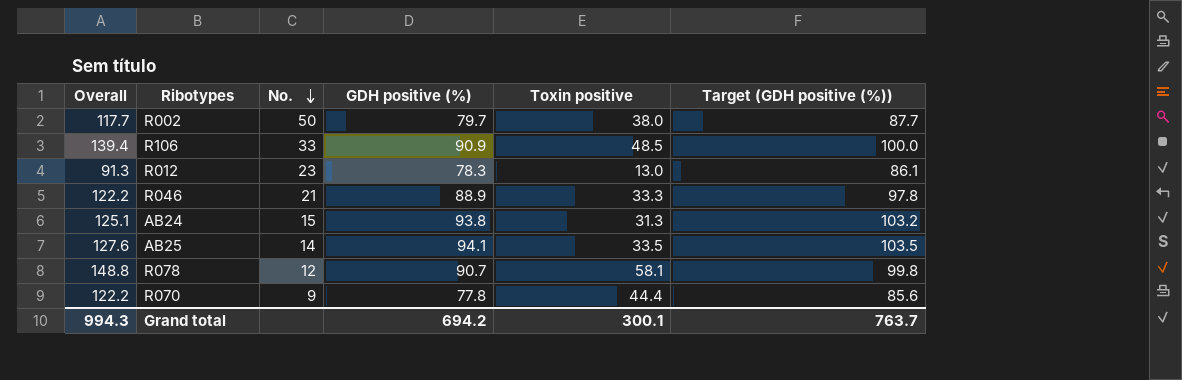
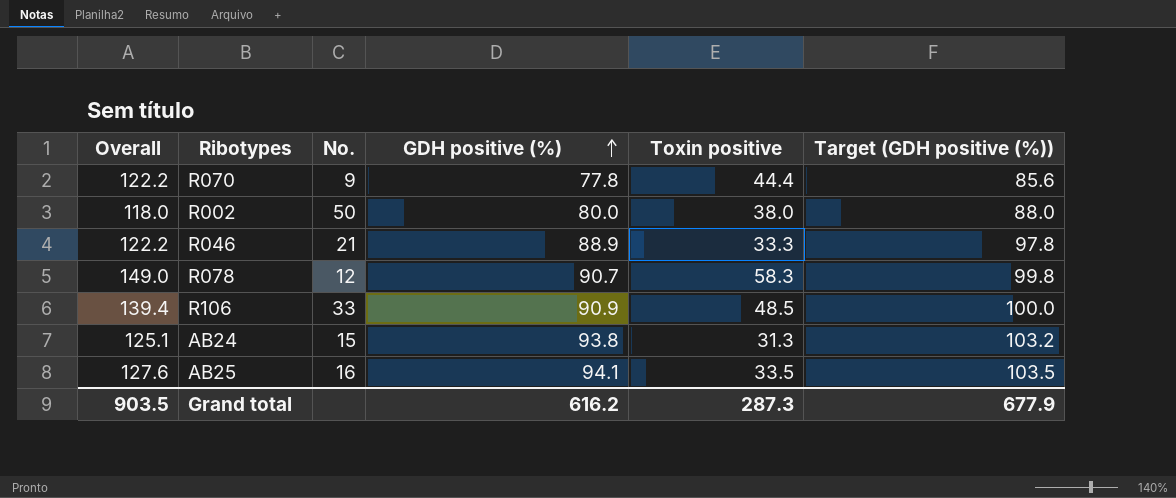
row order: No. descending -> GDH positive (%) ascending
row R012: 91.3 | 23 | 78.3 | 13.0 | 86.1 -> none
R002 | Overall: 117.7 -> 118.0
R002 | GDH positive (%): 79.7 -> 80.0
R002 | Target (GDH positive (%)): 87.7 -> 88.0
R078 | Overall: 148.8 -> 149.0
R078 | Toxin positive: 58.1 -> 58.3
AB25 | No.: 14 -> 16
Grand total | Overall: 994.3 -> 903.5
Grand total | GDH positive (%): 694.2 -> 616.2
Grand total | Toxin positive: 300.1 -> 287.3
Grand total | Target (GDH positive (%)): 763.7 -> 677.9

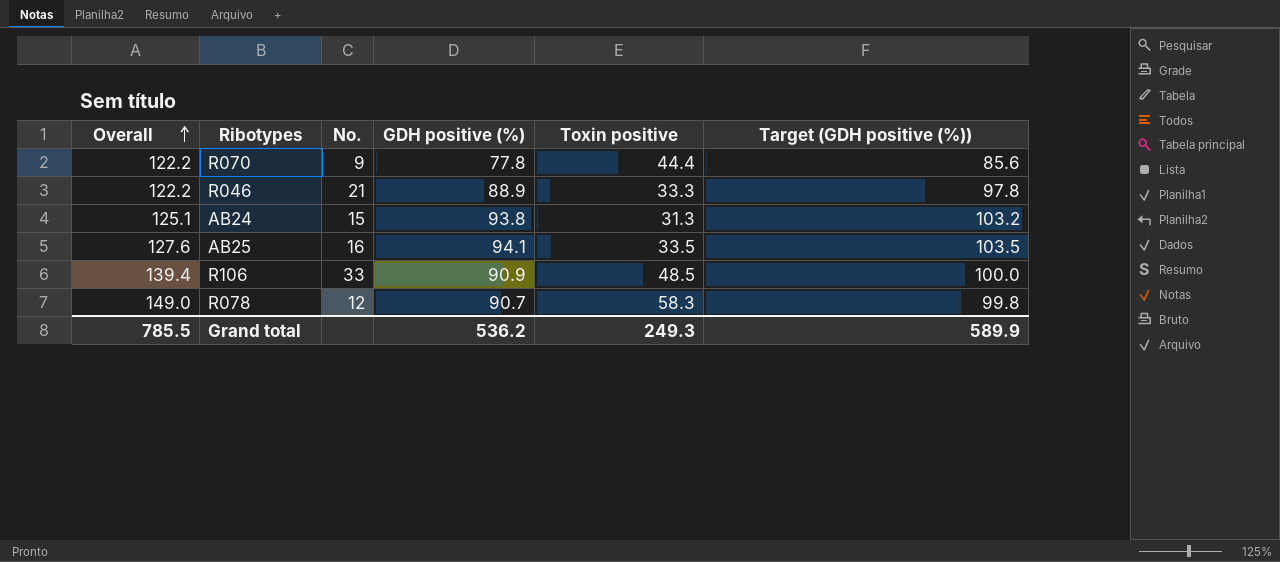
row order: GDH positive (%) ascending -> Overall ascending
row R002: 118.0 | 50 | 80.0 | 38.0 | 88.0 -> none
Grand total | Overall: 903.5 -> 785.5
Grand total | GDH positive (%): 616.2 -> 536.2
Grand total | Toxin positive: 287.3 -> 249.3
Grand total | Target (GDH positive (%)): 677.9 -> 589.9

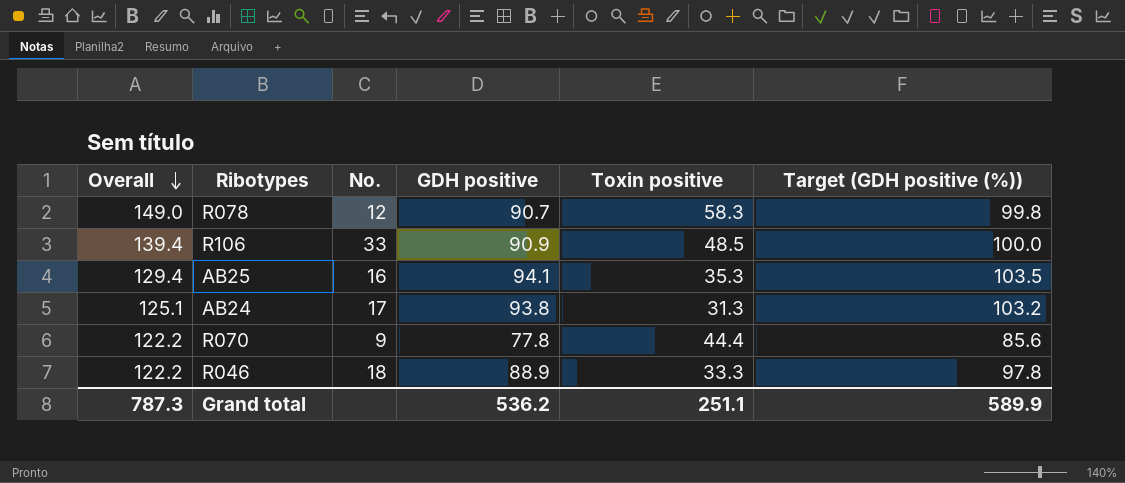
row order: Overall ascending -> Overall descending
column name: GDH positive (%) -> GDH positive
AB25 | Overall: 127.6 -> 129.4
AB25 | Toxin positive: 33.5 -> 35.3
AB24 | No.: 15 -> 17
R046 | No.: 21 -> 18
Grand total | Overall: 785.5 -> 787.3
Grand total | Toxin positive: 249.3 -> 251.1

